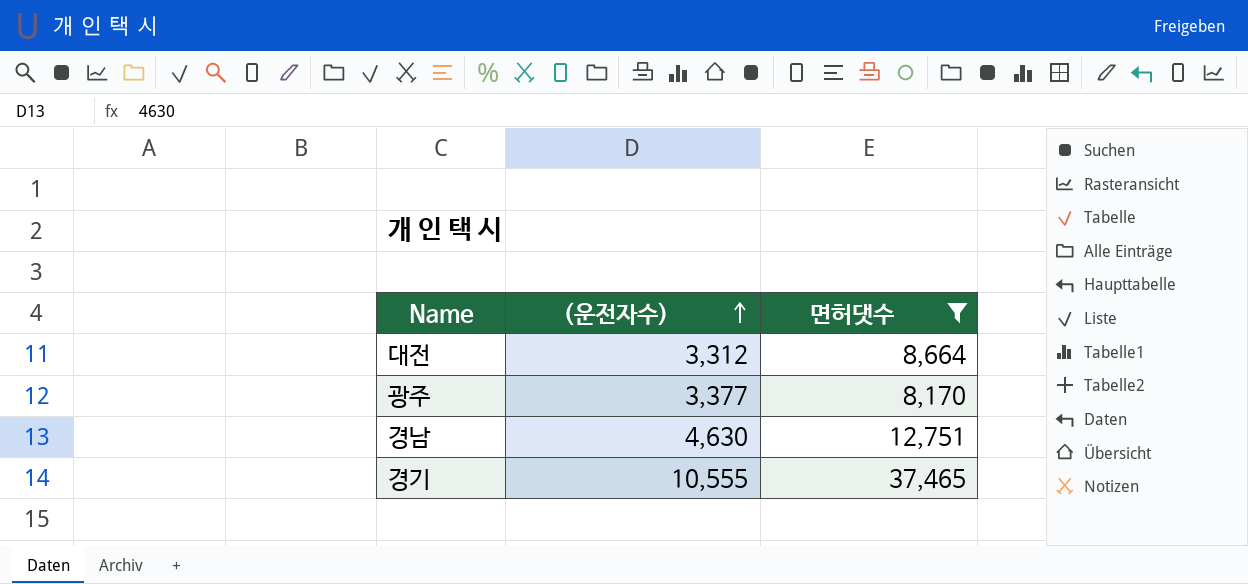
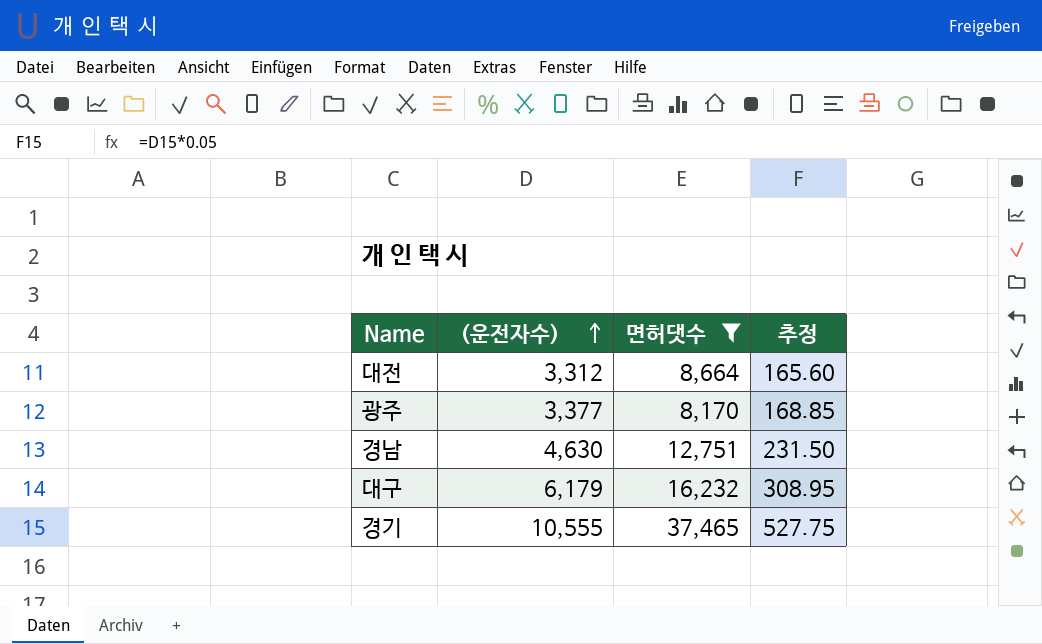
column 추정 | formula: none -> [(운전자수)] * 0.05
row 대구: none -> 6,179 | 16,232 | 308.95

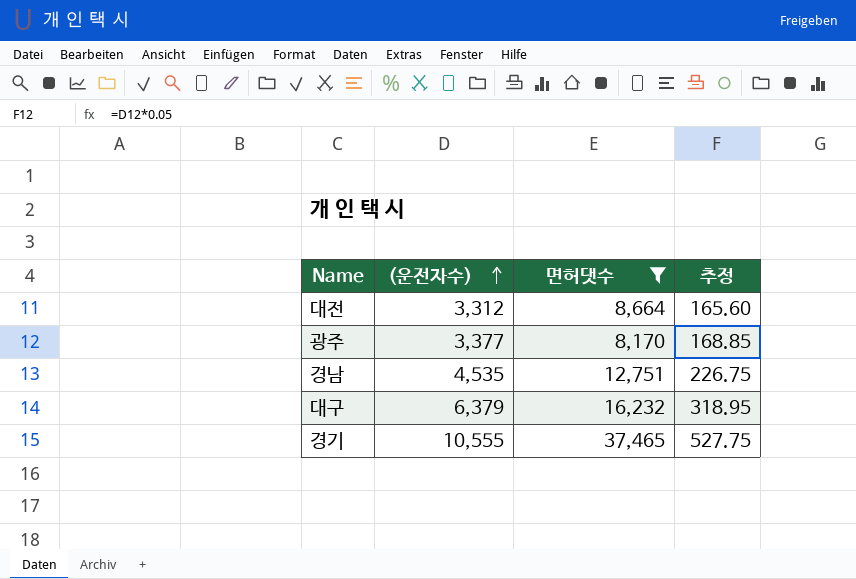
경남 | (운전자수): 4,630 -> 4,535
경남 | 추정: 231.50 -> 226.75
대구 | (운전자수): 6,179 -> 6,379
대구 | 추정: 308.95 -> 318.95

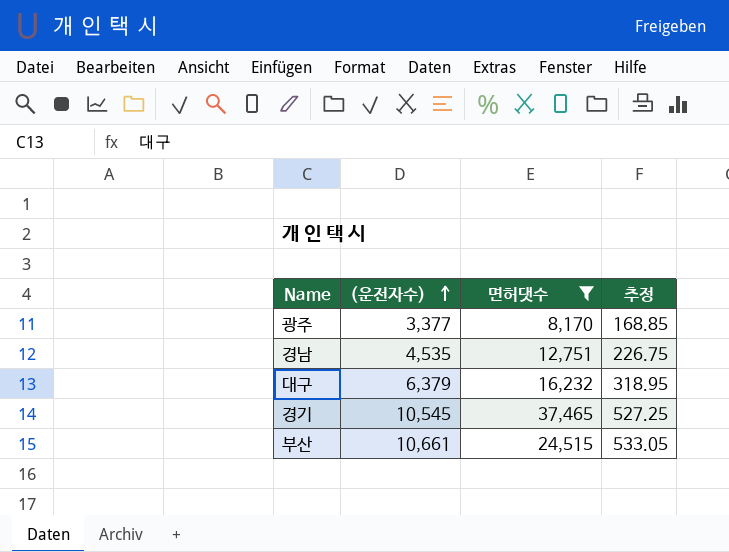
row 대전: 3,312 | 8,664 | 165.60 -> none
경기 | (운전자수): 10,555 -> 10,545
경기 | 추정: 527.75 -> 527.25
row 부산: none -> 10,661 | 24,515 | 533.05

